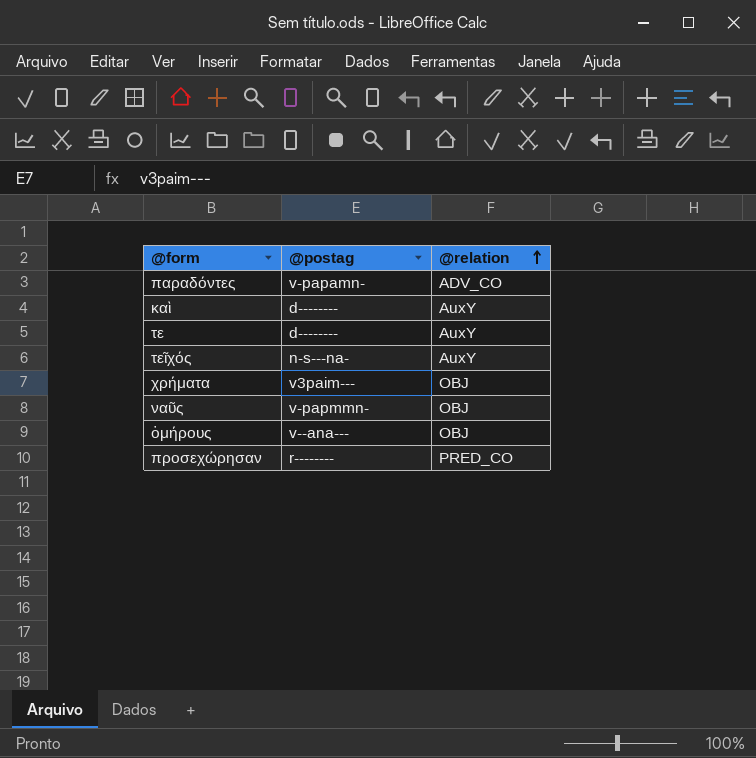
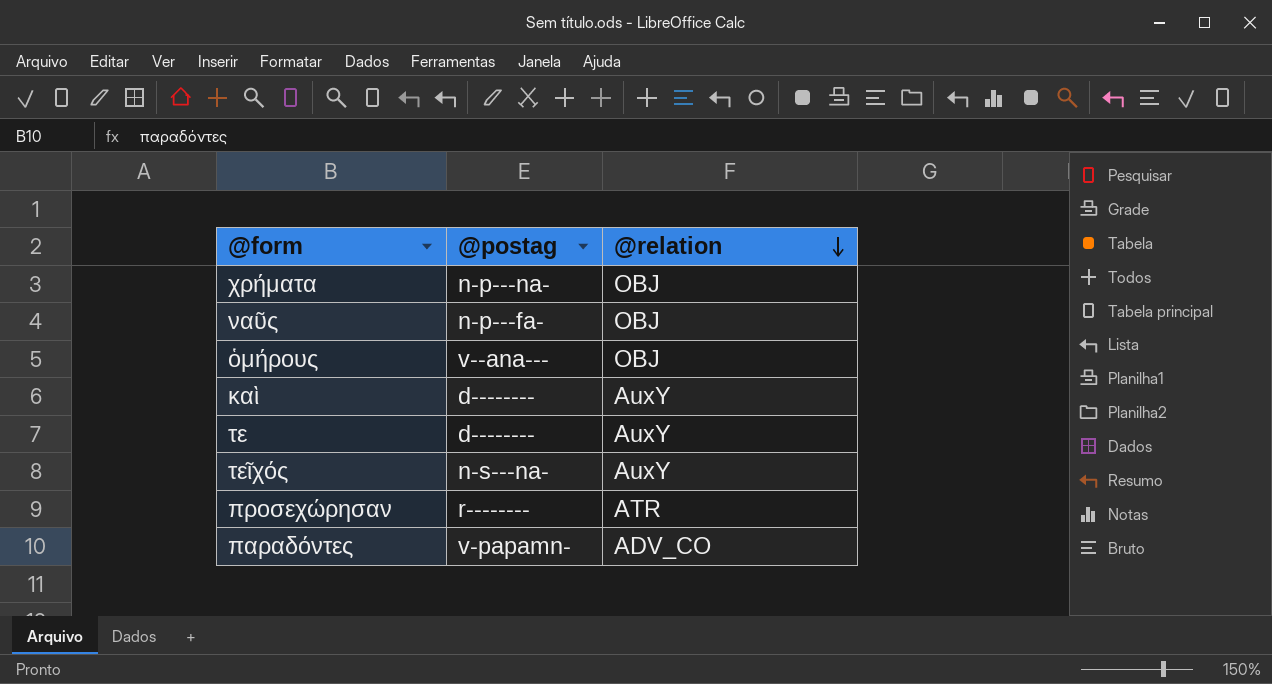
row order: @relation ascending -> @relation descending
χρήματα | @postag: v3paim--- -> n-p---na-
ναῦς | @postag: v-papmmn- -> n-p---fa-
προσεχώρησαν | @relation: PRED_CO -> ATR

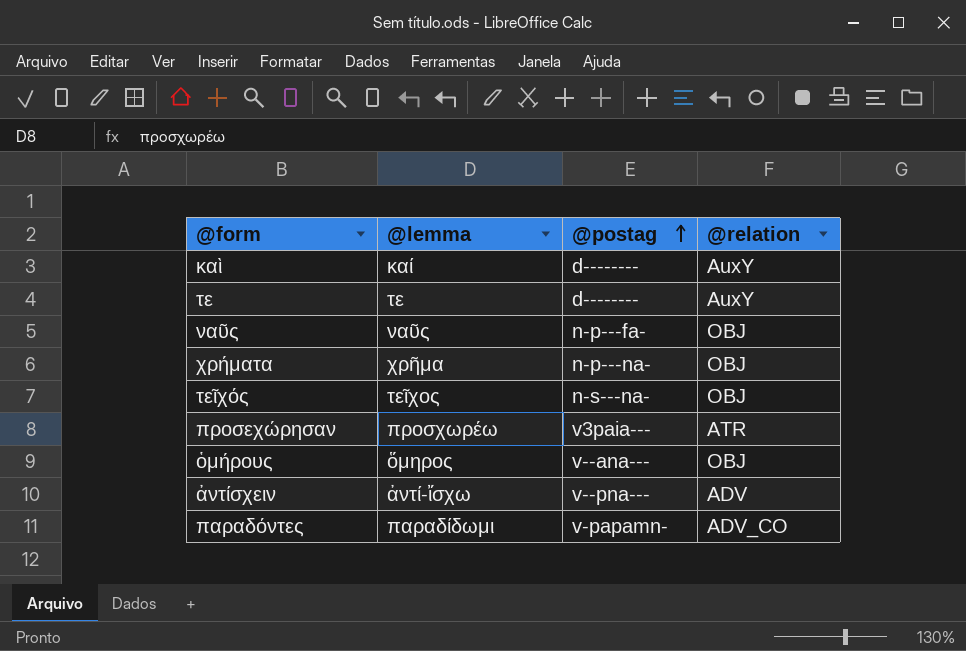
row order: @relation descending -> @postag ascending
column @lemma | position: none -> 2
τεῖχός | @relation: AuxY -> OBJ
προσεχώρησαν | @postag: r-------- -> v3paia---
row ἀντίσχειν: none -> ἀντί-ἴσχω | v--pna--- | ADV

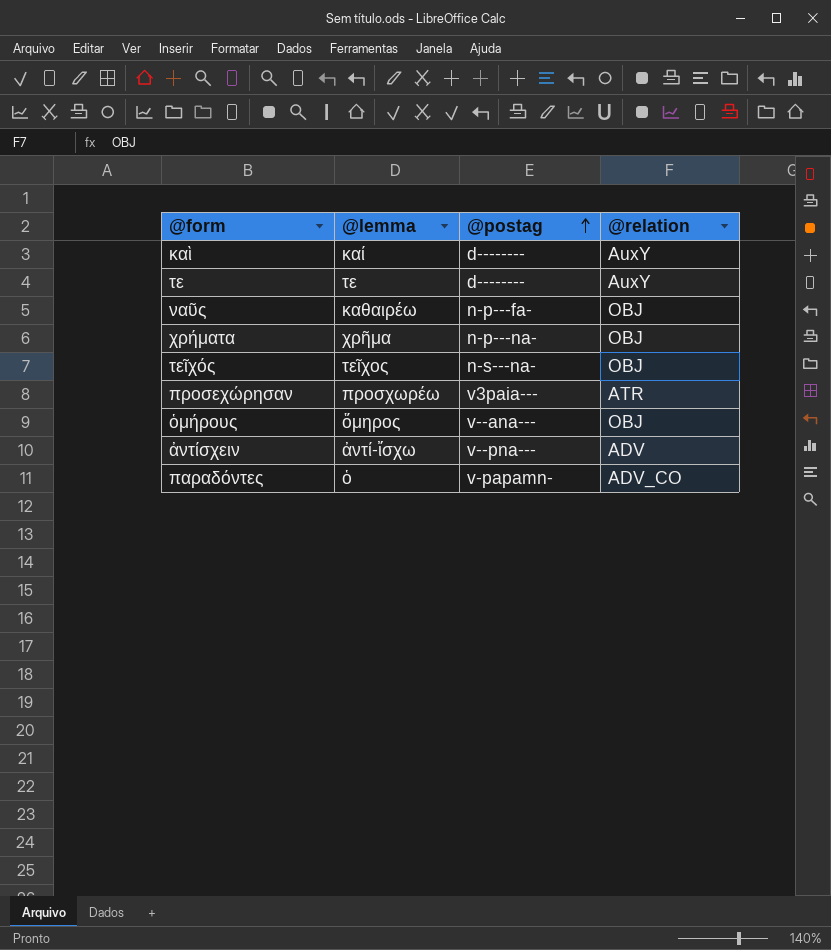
ναῦς | @lemma: ναῦς -> καθαιρέω
παραδόντες | @lemma: παραδίδωμι -> ὁ

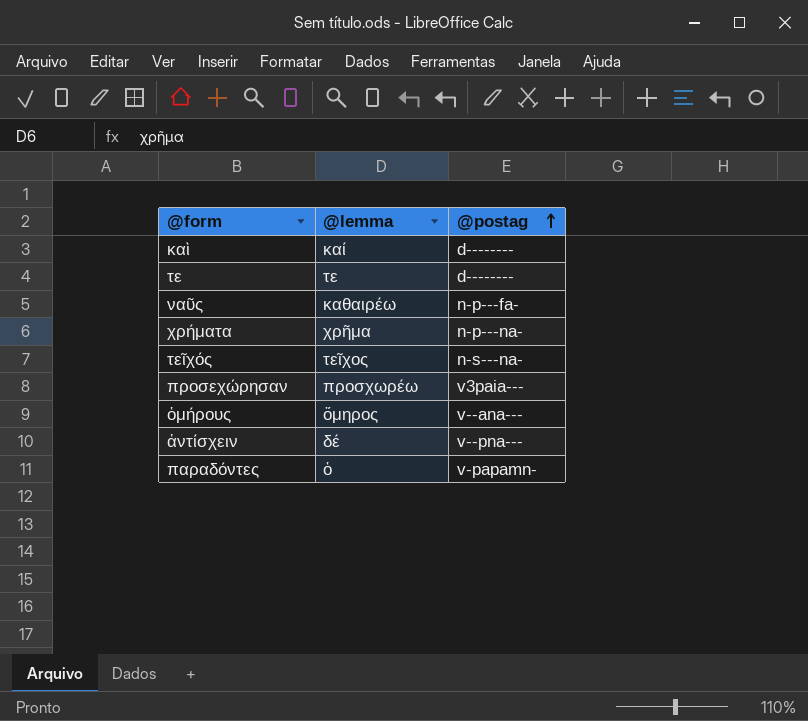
column @relation | position: 4 -> none
ἀντίσχειν | @lemma: ἀντί-ἴσχω -> δέ

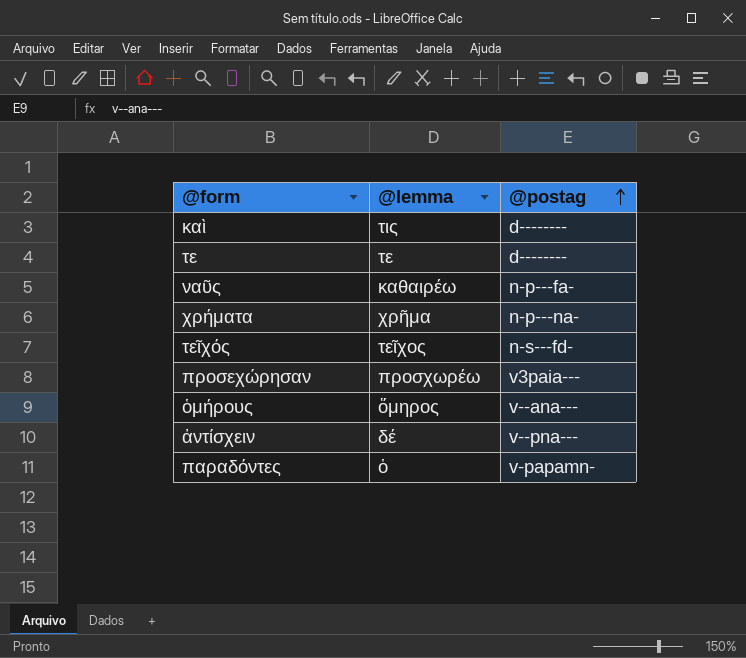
καὶ | @lemma: καί -> τις
τεῖχός | @postag: n-s---na- -> n-s---fd-

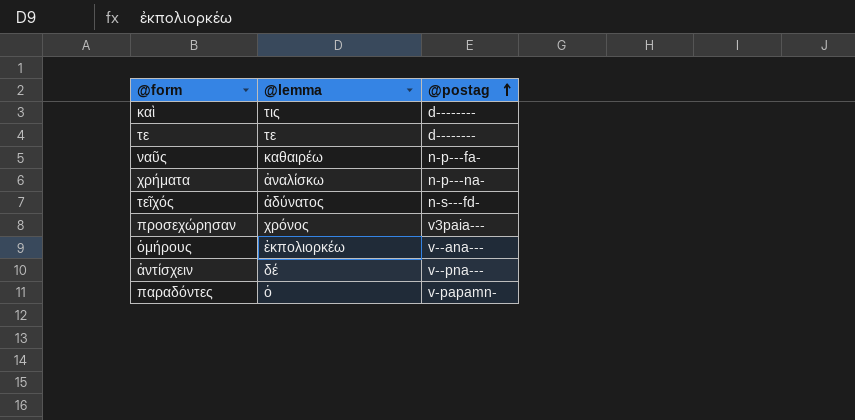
χρήματα | @lemma: χρῆμα -> ἀναλίσκω
τεῖχός | @lemma: τεῖχος -> ἀδύνατος
προσεχώρησαν | @lemma: προσχωρέω -> χρόνος
ὁμήρους | @lemma: ὅμηρος -> ἐκπολιορκέω

